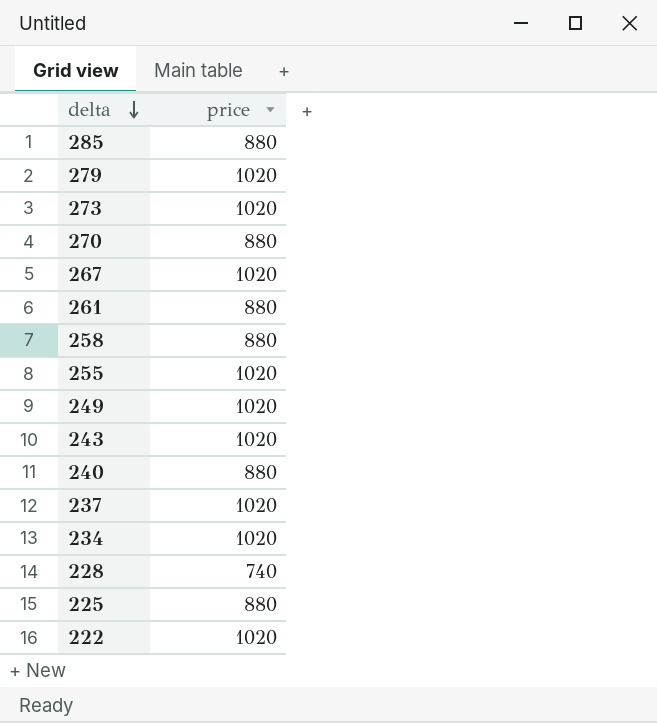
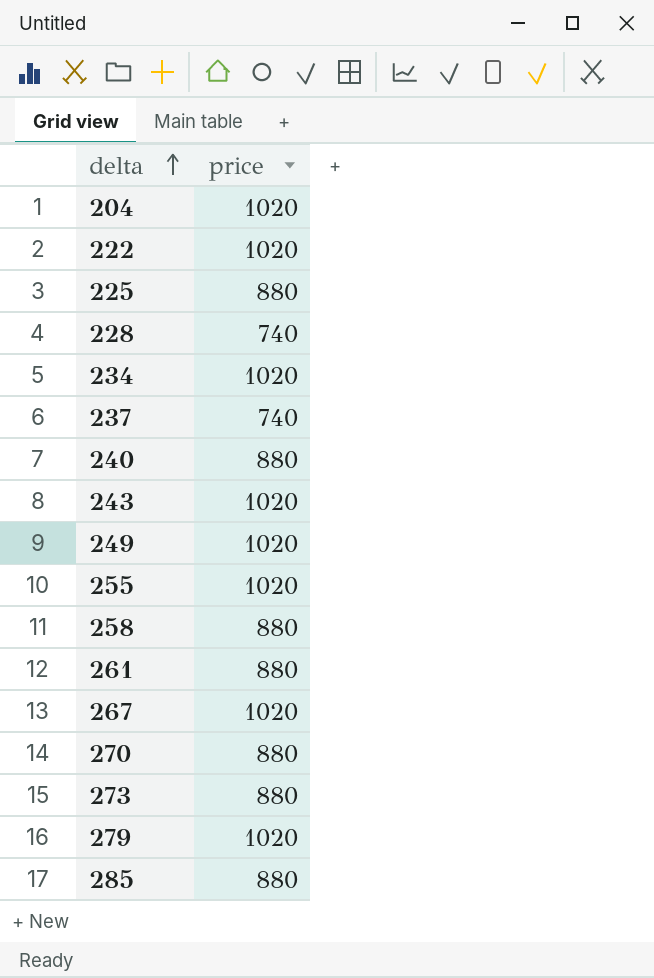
row order: delta descending -> delta ascending
row 204: none -> 1020
237 | price: 1020 -> 740
273 | price: 1020 -> 880

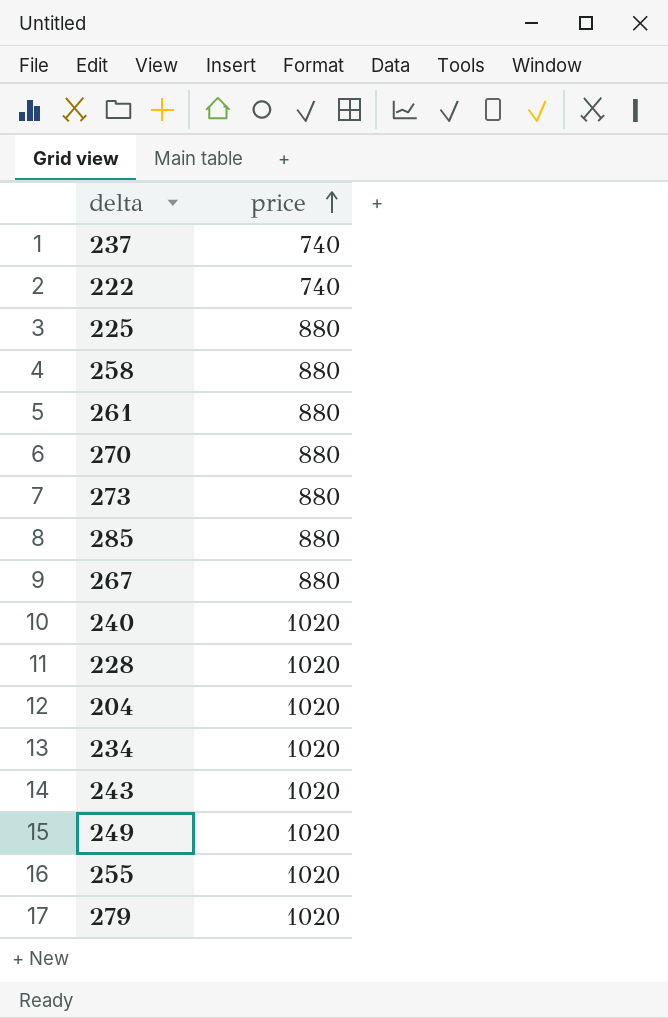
row order: delta ascending -> price ascending
222 | price: 1020 -> 740
267 | price: 1020 -> 880
240 | price: 880 -> 1020
228 | price: 740 -> 1020

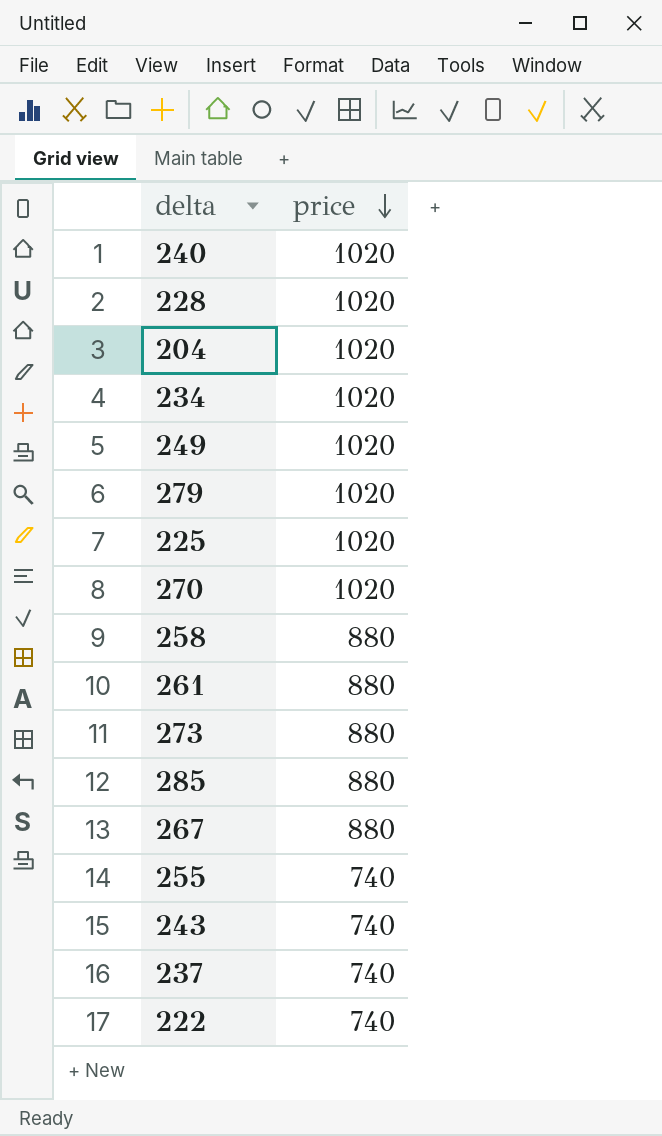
row order: price ascending -> price descending
225 | price: 880 -> 1020
270 | price: 880 -> 1020
255 | price: 1020 -> 740
243 | price: 1020 -> 740

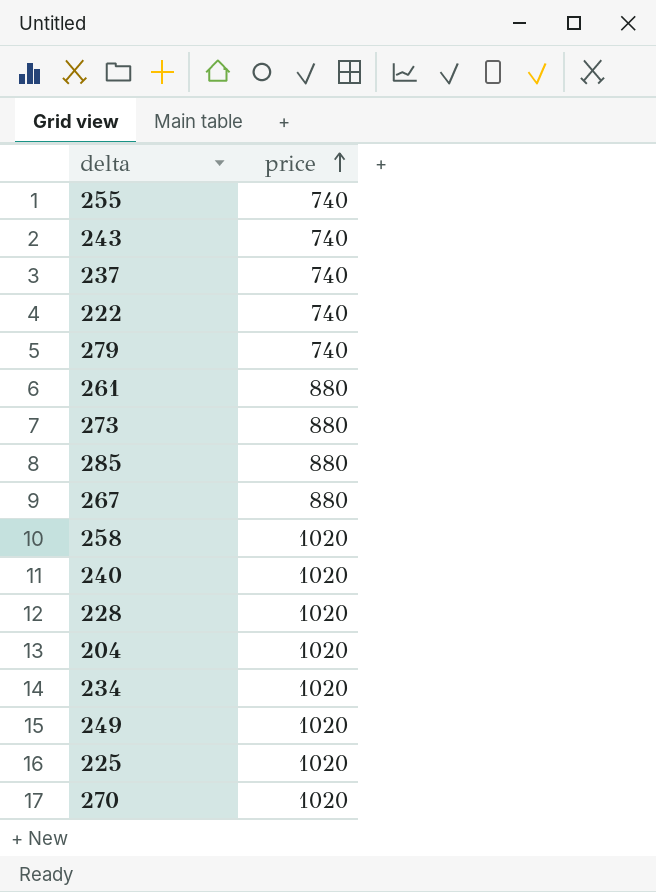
row order: price descending -> price ascending
279 | price: 1020 -> 740
258 | price: 880 -> 1020

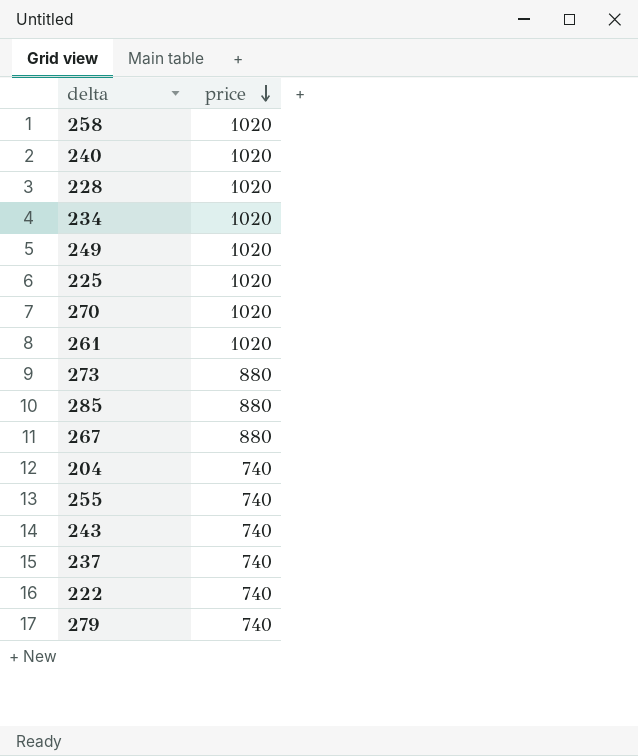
row order: price ascending -> price descending
261 | price: 880 -> 1020
204 | price: 1020 -> 740

